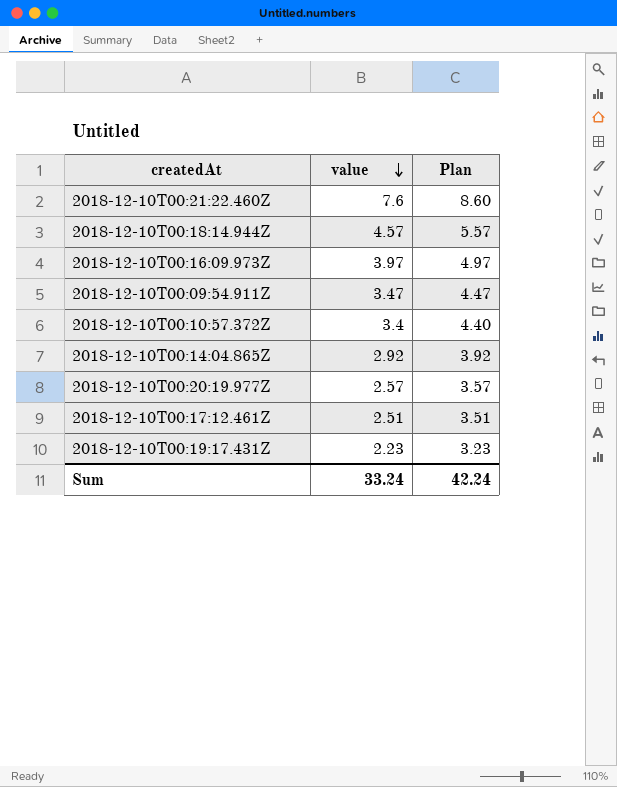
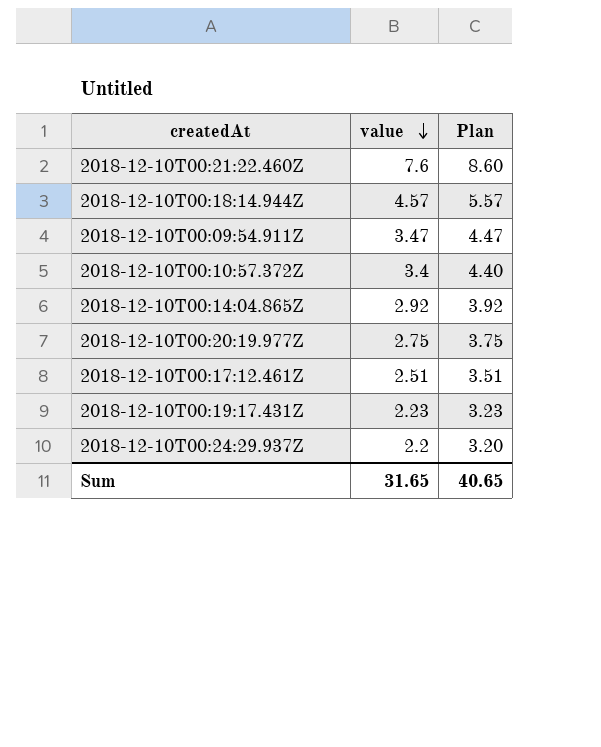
row 2018-12-10T00:16:09.973Z: 3.97 | 4.97 -> none
2018-12-10T00:20:19.977Z | value: 2.57 -> 2.75
2018-12-10T00:20:19.977Z | Plan: 3.57 -> 3.75
row 2018-12-10T00:24:29.937Z: none -> 2.2 | 3.20
Sum | value: 33.24 -> 31.65
Sum | Plan: 42.24 -> 40.65

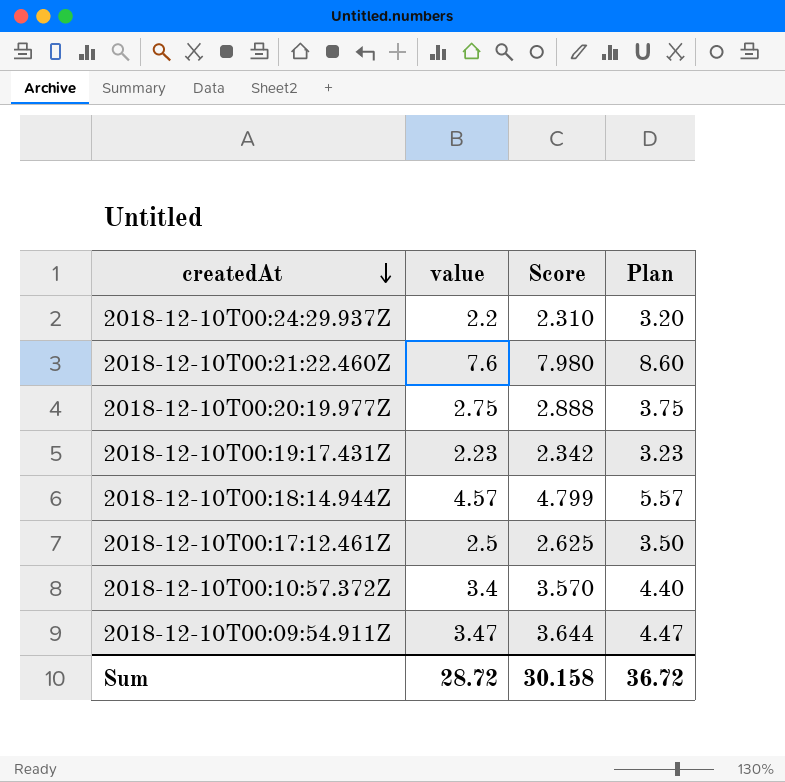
row order: value descending -> createdAt descending
column Score | formula: none -> [value] * 1.05
row 2018-12-10T00:14:04.865Z: 2.92 | 3.92 -> none
2018-12-10T00:17:12.461Z | value: 2.51 -> 2.5
2018-12-10T00:17:12.461Z | Plan: 3.51 -> 3.50
Sum | value: 31.65 -> 28.72
Sum | Plan: 40.65 -> 36.72

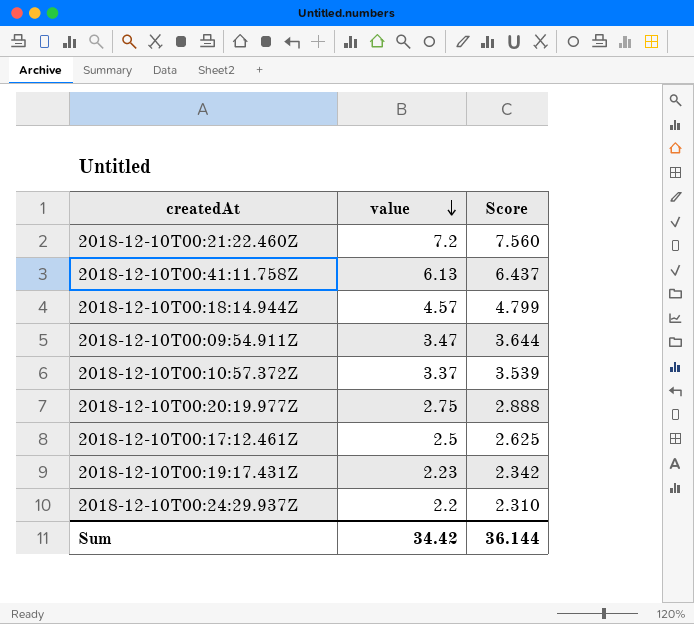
row order: createdAt descending -> value descending
column Plan | formula: [value] + 1 -> none
2018-12-10T00:21:22.460Z | value: 7.6 -> 7.2
2018-12-10T00:21:22.460Z | Score: 7.980 -> 7.560
row 2018-12-10T00:41:11.758Z: none -> 6.13 | 6.437
2018-12-10T00:10:57.372Z | value: 3.4 -> 3.37
2018-12-10T00:10:57.372Z | Score: 3.570 -> 3.539
Sum | value: 28.72 -> 34.42
Sum | Score: 30.158 -> 36.144

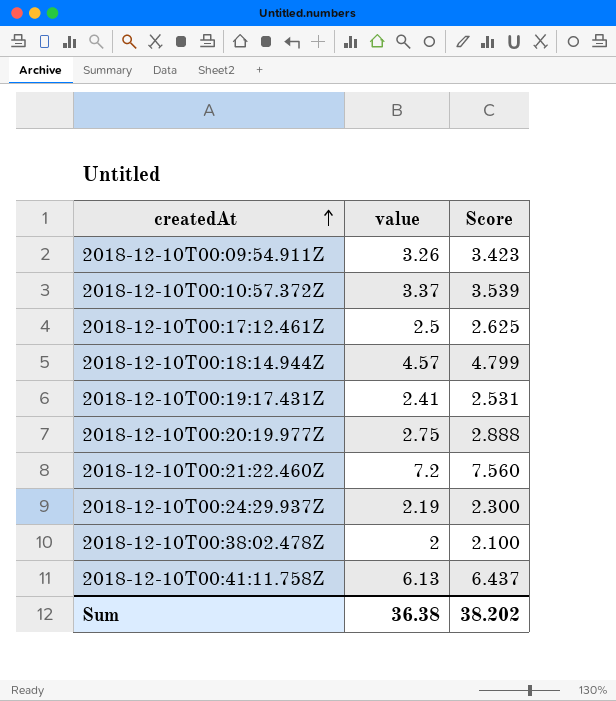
row order: value descending -> createdAt ascending
2018-12-10T00:09:54.911Z | value: 3.47 -> 3.26
2018-12-10T00:09:54.911Z | Score: 3.644 -> 3.423
2018-12-10T00:19:17.431Z | value: 2.23 -> 2.41
2018-12-10T00:19:17.431Z | Score: 2.342 -> 2.531
2018-12-10T00:24:29.937Z | value: 2.2 -> 2.19
2018-12-10T00:24:29.937Z | Score: 2.310 -> 2.300
row 2018-12-10T00:38:02.478Z: none -> 2 | 2.100
Sum | value: 34.42 -> 36.38
Sum | Score: 36.144 -> 38.202

